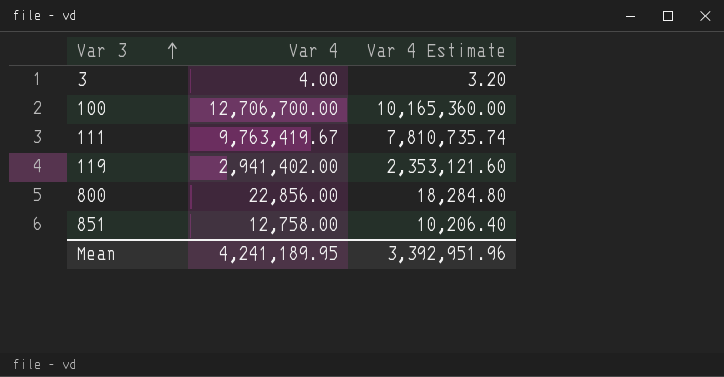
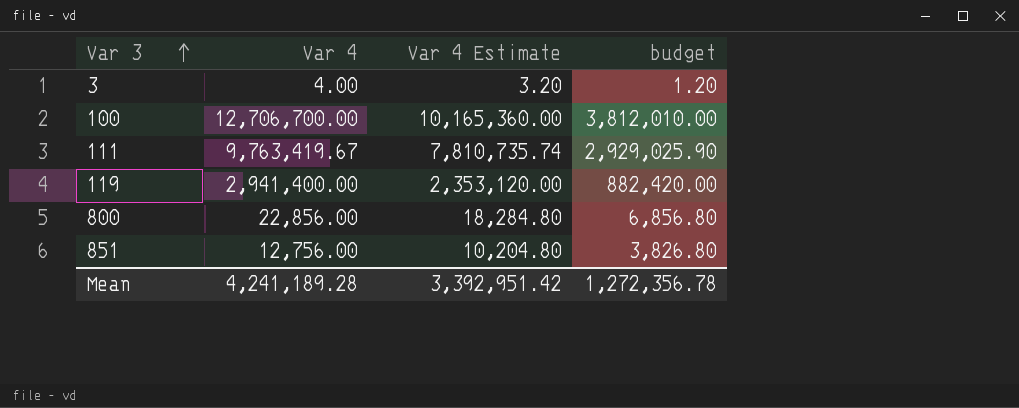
column budget | formula: none -> [Var 4] * 0.3
119 | Var 4: 2,941,402.00 -> 2,941,400.00
119 | Var 4 Estimate: 2,353,121.60 -> 2,353,120.00
851 | Var 4: 12,758.00 -> 12,756.00
851 | Var 4 Estimate: 10,206.40 -> 10,204.80
Mean | Var 4: 4,241,189.95 -> 4,241,189.28
Mean | Var 4 Estimate: 3,392,951.96 -> 3,392,951.42

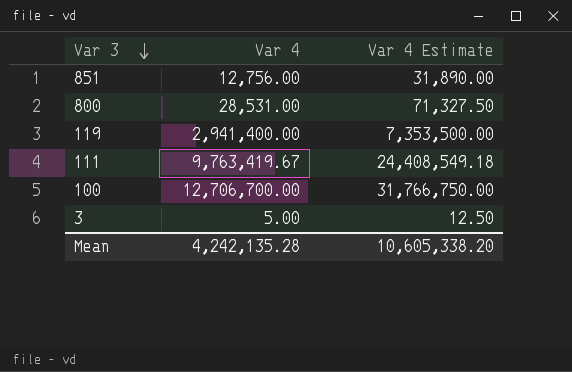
row order: Var 3 ascending -> Var 3 descending
column budget | formula: [Var 4] * 0.3 -> none
column Var 4 Estimate | formula: [Var 4] * 0.8 -> [Var 4] * 2.5
800 | Var 4: 22,856.00 -> 28,531.00
3 | Var 4: 4.00 -> 5.00
Mean | Var 4: 4,241,189.28 -> 4,242,135.28
Mean | Var 4 Estimate: 3,392,951.42 -> 10,605,338.20

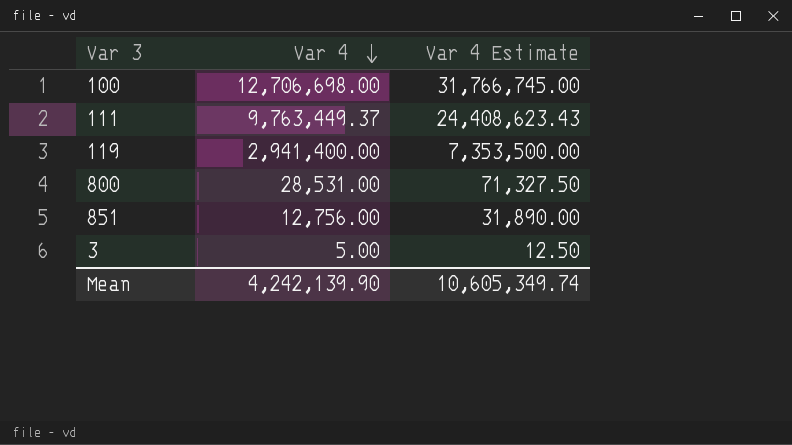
row order: Var 3 descending -> Var 4 descending
100 | Var 4: 12,706,700.00 -> 12,706,698.00
100 | Var 4 Estimate: 31,766,750.00 -> 31,766,745.00
111 | Var 4: 9,763,419.67 -> 9,763,449.37
111 | Var 4 Estimate: 24,408,549.18 -> 24,408,623.43
Mean | Var 4: 4,242,135.28 -> 4,242,139.90
Mean | Var 4 Estimate: 10,605,338.20 -> 10,605,349.74

